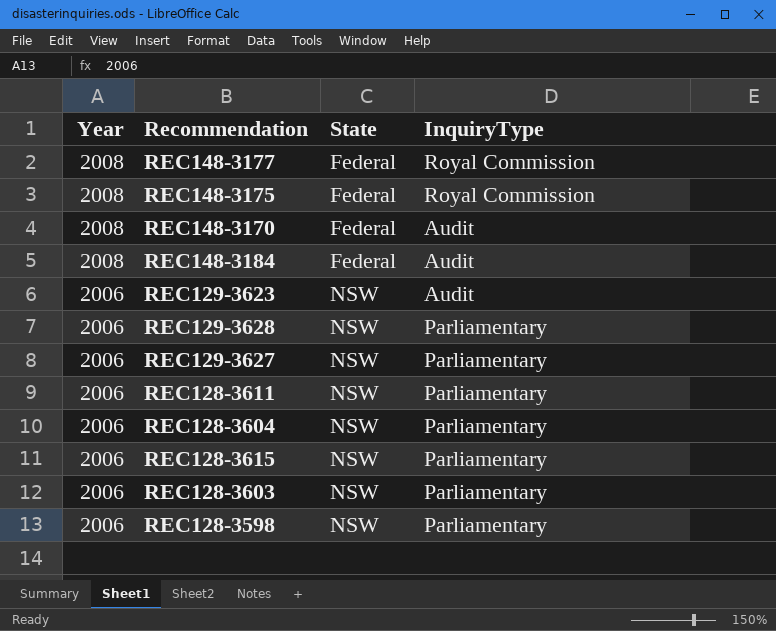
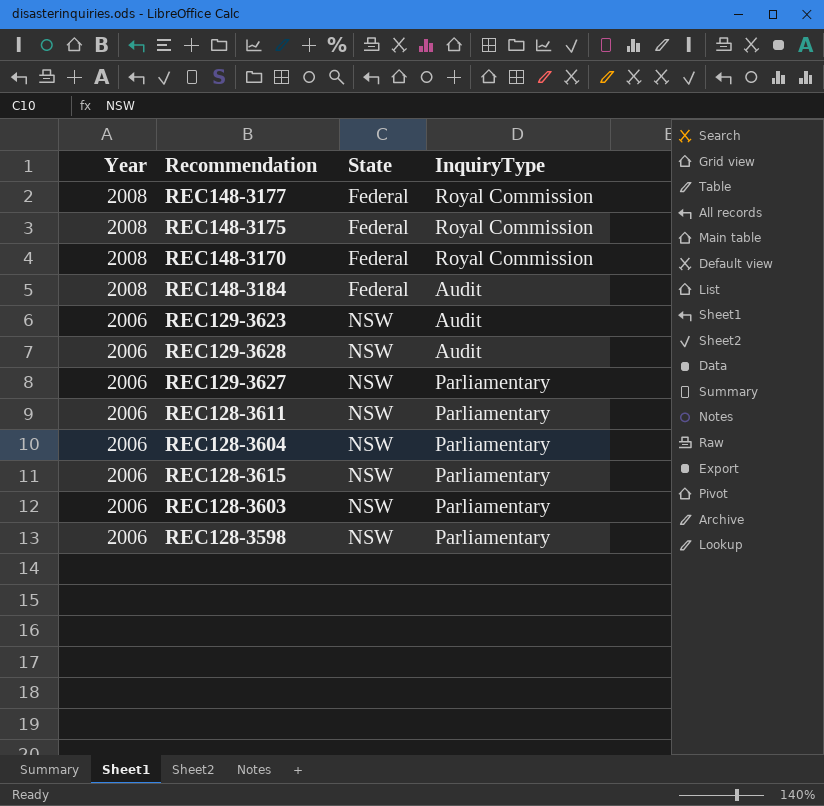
REC148-3170 | InquiryType: Audit -> Royal Commission
REC129-3628 | InquiryType: Parliamentary -> Audit

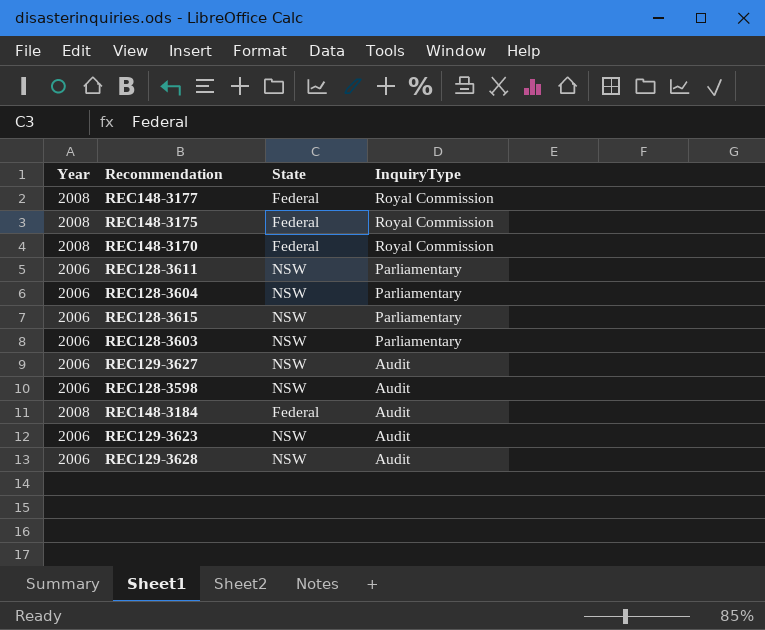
row order: Year descending -> InquiryType descending
REC129-3627 | InquiryType: Parliamentary -> Audit
REC128-3598 | InquiryType: Parliamentary -> Audit

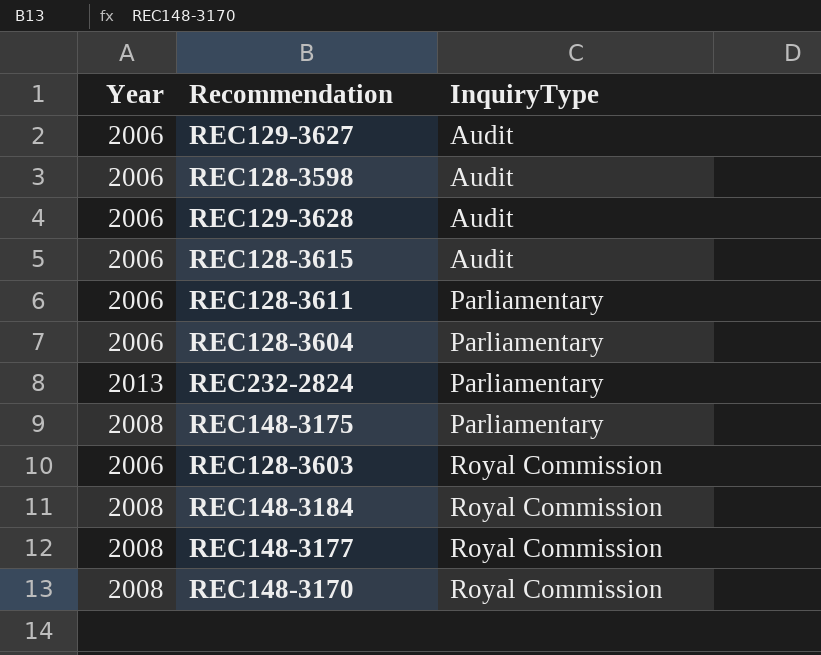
row order: InquiryType descending -> InquiryType ascending
column State | position: 3 -> none
row REC129-3623: 2006 | NSW | Audit -> none
REC128-3615 | InquiryType: Parliamentary -> Audit
row REC232-2824: none -> 2013 | Parliamentary
REC148-3175 | InquiryType: Royal Commission -> Parliamentary
REC128-3603 | InquiryType: Parliamentary -> Royal Commission
REC148-3184 | InquiryType: Audit -> Royal Commission

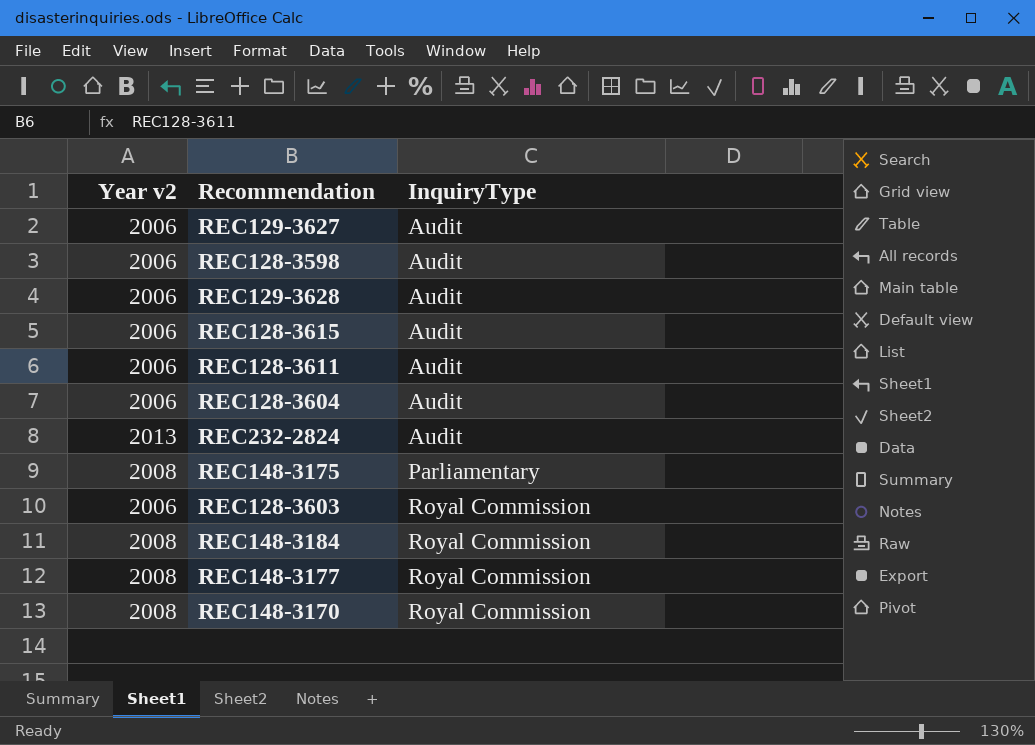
column name: Year -> Year v2
REC128-3611 | InquiryType: Parliamentary -> Audit
REC128-3604 | InquiryType: Parliamentary -> Audit
REC232-2824 | InquiryType: Parliamentary -> Audit

